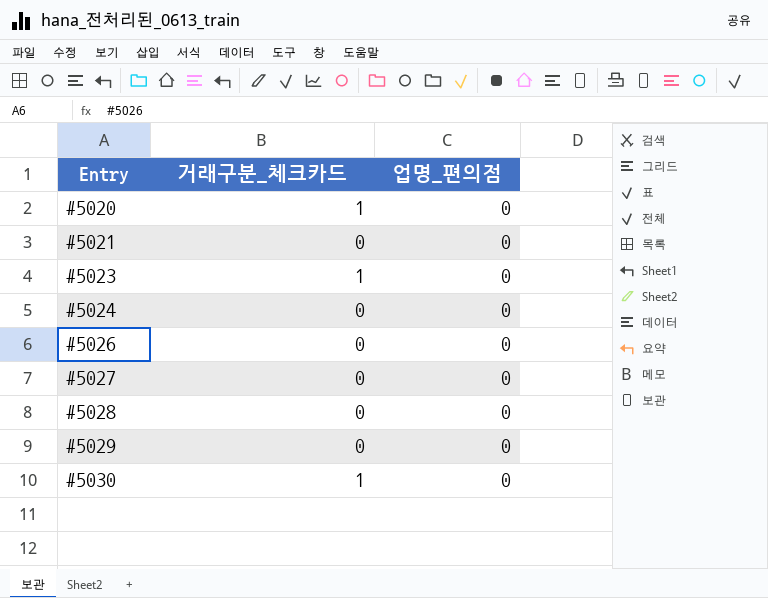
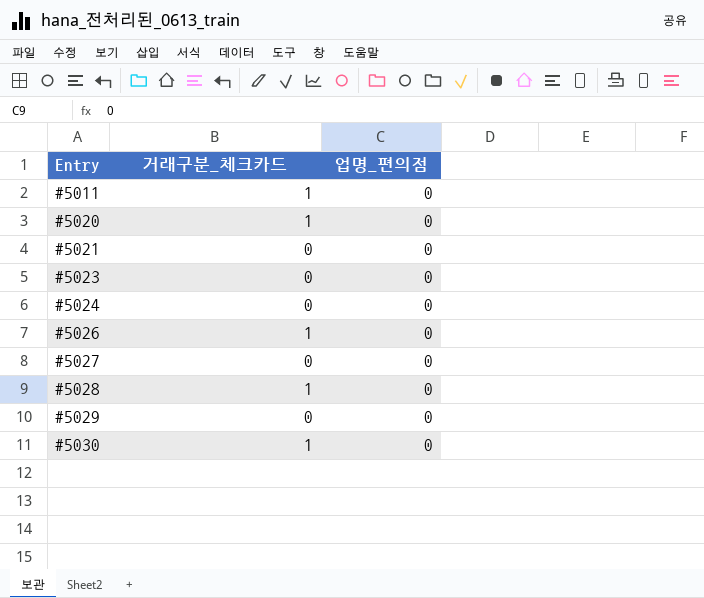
row #5011: none -> 1 | 0
#5023 | 거래구분_체크카드: 1 -> 0
#5026 | 거래구분_체크카드: 0 -> 1
#5028 | 거래구분_체크카드: 0 -> 1

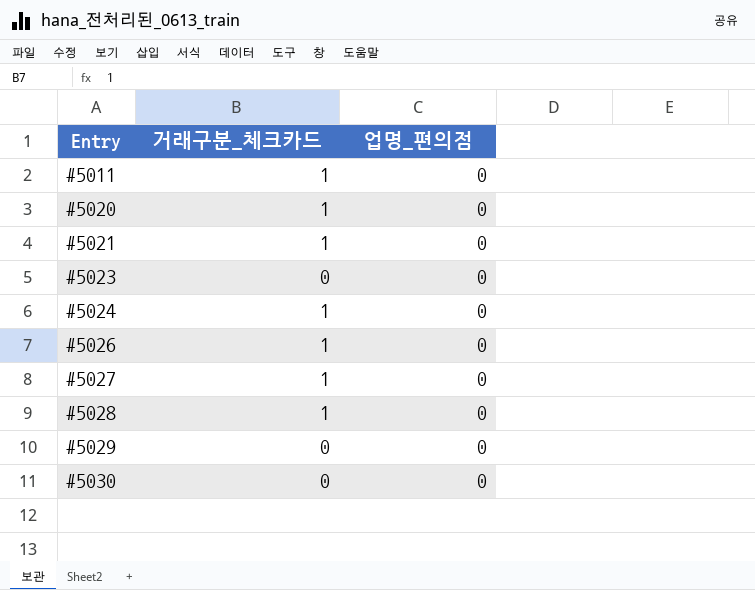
#5021 | 거래구분_체크카드: 0 -> 1
#5024 | 거래구분_체크카드: 0 -> 1
#5027 | 거래구분_체크카드: 0 -> 1
#5030 | 거래구분_체크카드: 1 -> 0

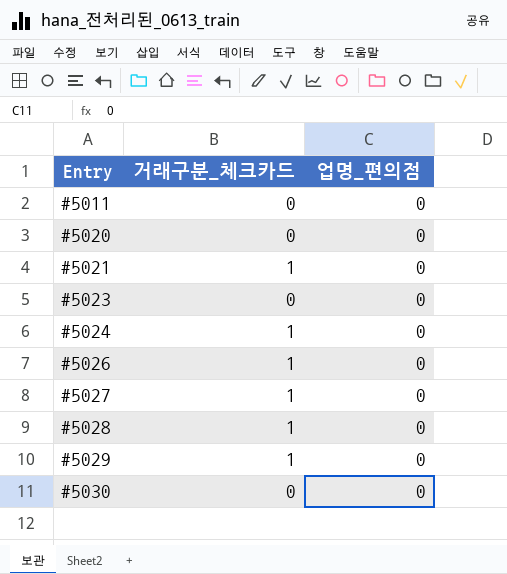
#5011 | 거래구분_체크카드: 1 -> 0
#5020 | 거래구분_체크카드: 1 -> 0
#5029 | 거래구분_체크카드: 0 -> 1

